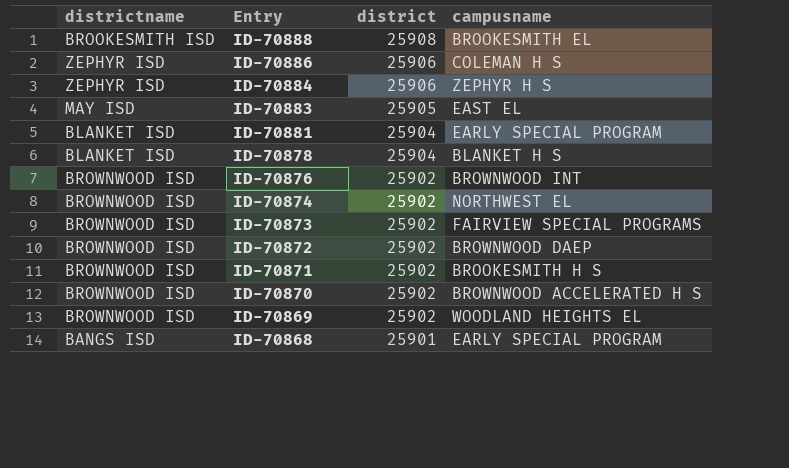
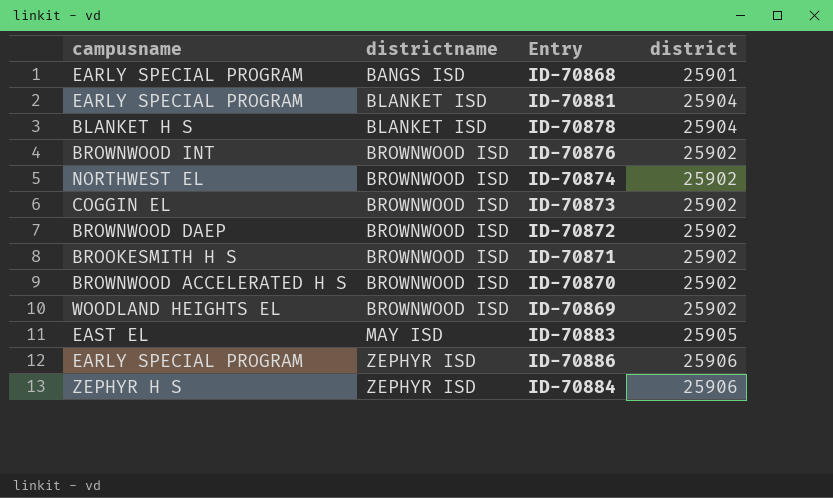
row order: Entry descending -> districtname ascending
column campusname | position: 4 -> 1
row ID-70888: BROOKESMITH ISD | 25908 | BROOKESMITH EL -> none
ID-70873 | campusname: FAIRVIEW SPECIAL PROGRAMS -> COGGIN EL
ID-70886 | campusname: COLEMAN H S -> EARLY SPECIAL PROGRAM

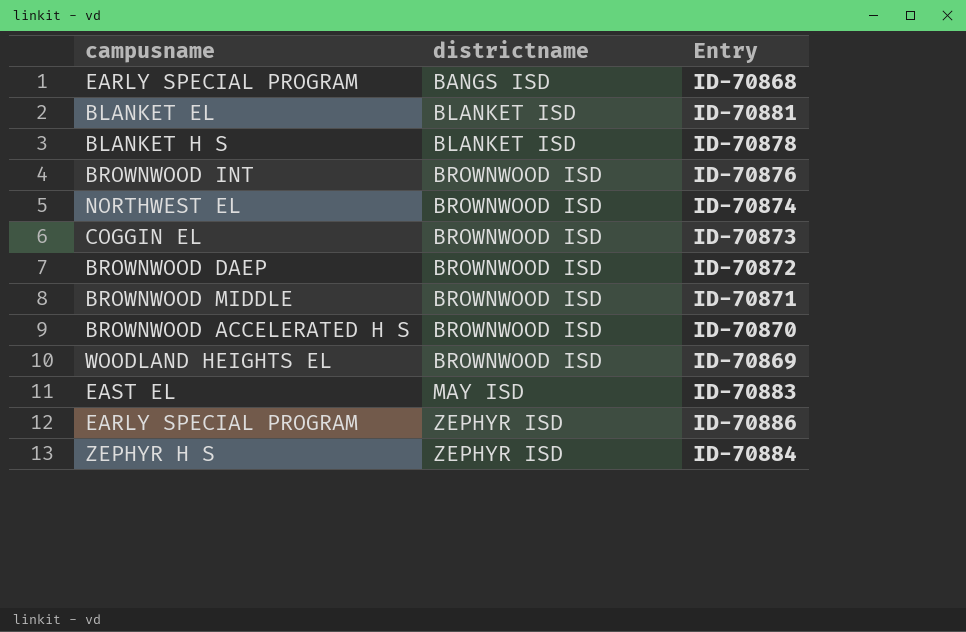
column district | position: 4 -> none
ID-70881 | campusname: EARLY SPECIAL PROGRAM -> BLANKET EL
ID-70871 | campusname: BROOKESMITH H S -> BROWNWOOD MIDDLE

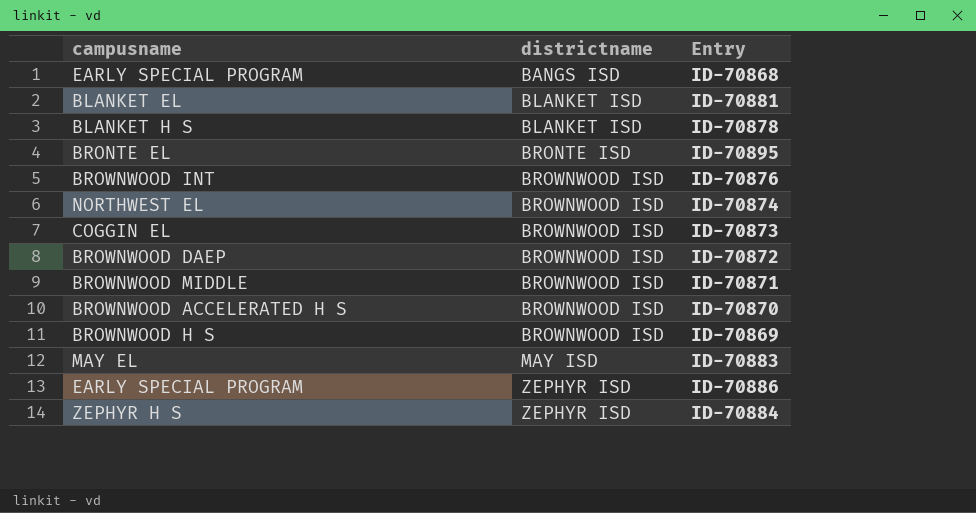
row ID-70895: none -> BRONTE EL | BRONTE ISD
ID-70869 | campusname: WOODLAND HEIGHTS EL -> BROWNWOOD H S
ID-70883 | campusname: EAST EL -> MAY EL

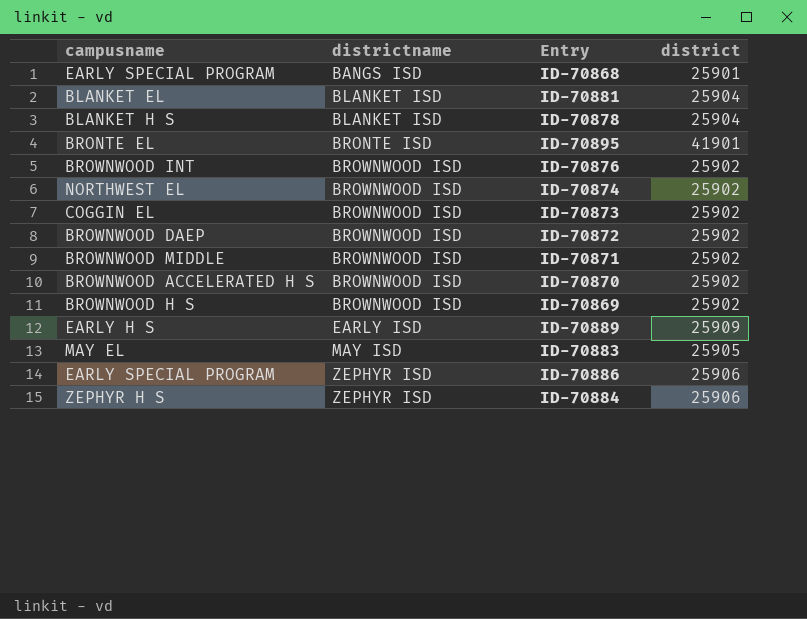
column district | position: none -> 4
row ID-70889: none -> EARLY H S | EARLY ISD | 25909

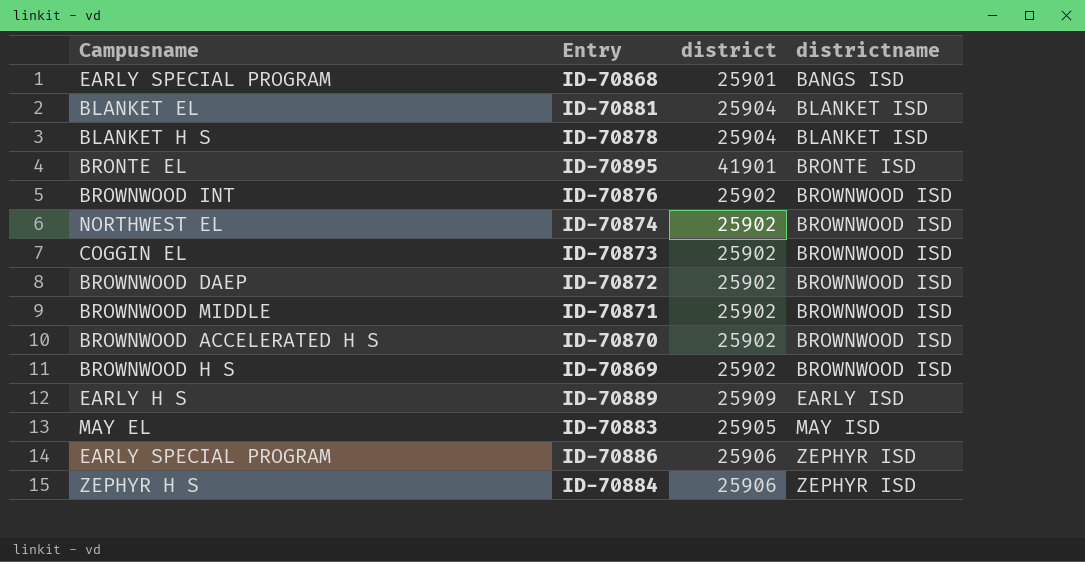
column name: campusname -> Campusname
column districtname | position: 2 -> 4

